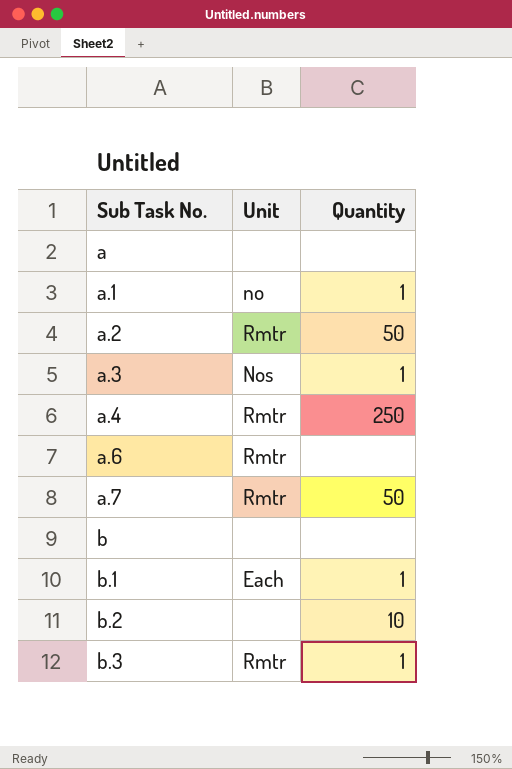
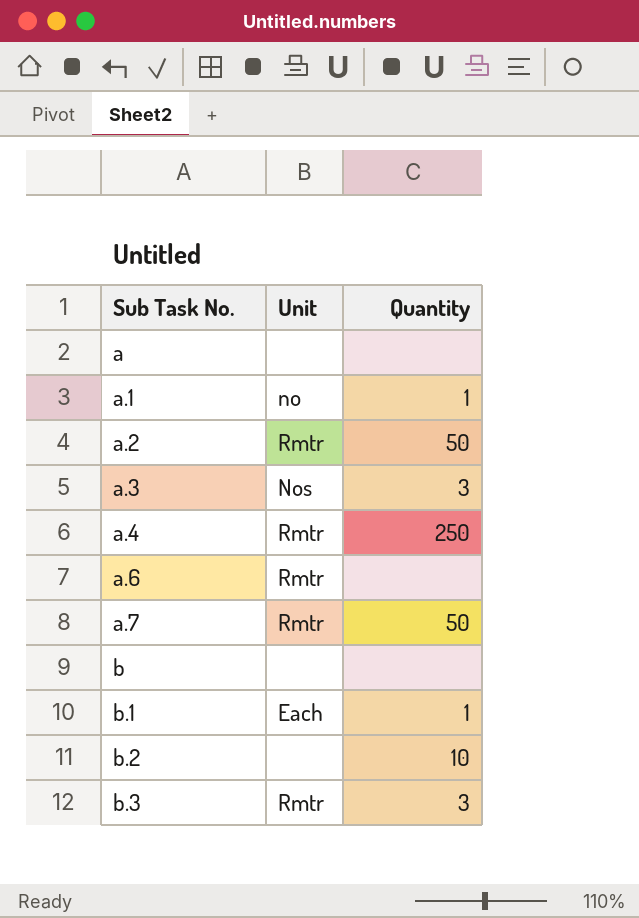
a.3 | Quantity: 1 -> 3
b.3 | Quantity: 1 -> 3

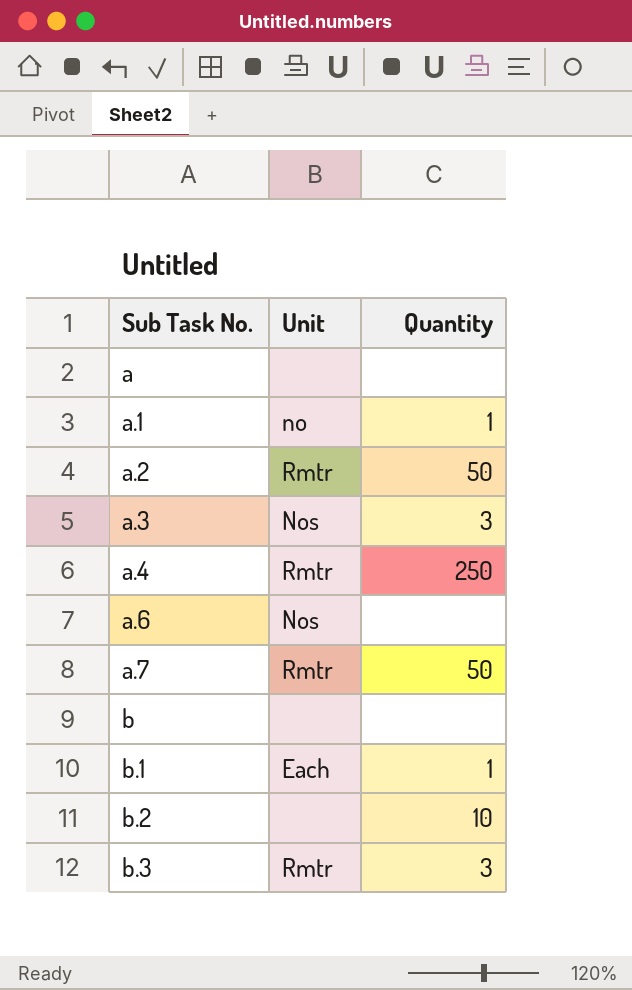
a.6 | Unit: Rmtr -> Nos

